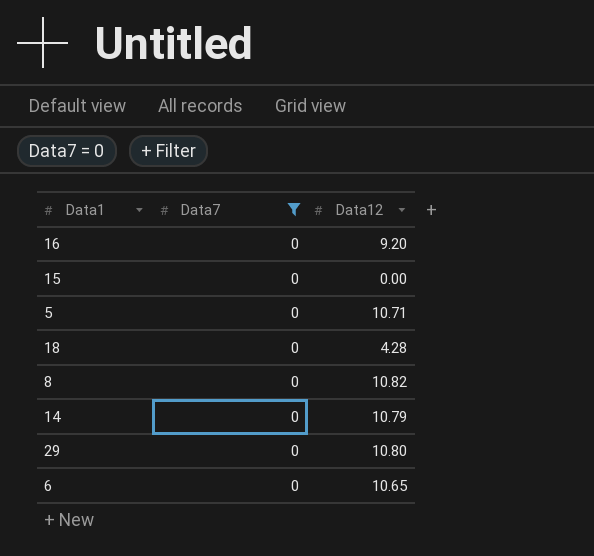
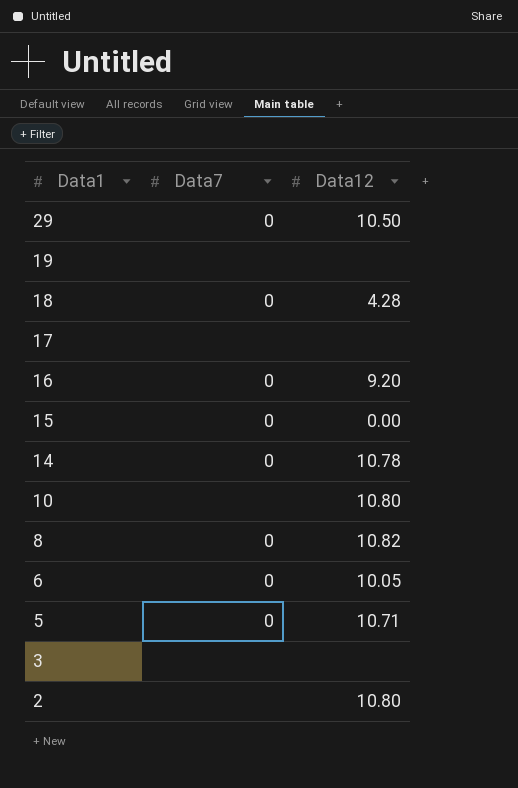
filter: Data7 = 0 -> none
row order: none -> Data1 descending
29 | Data12: 10.80 -> 10.50
14 | Data12: 10.79 -> 10.78
6 | Data12: 10.65 -> 10.05

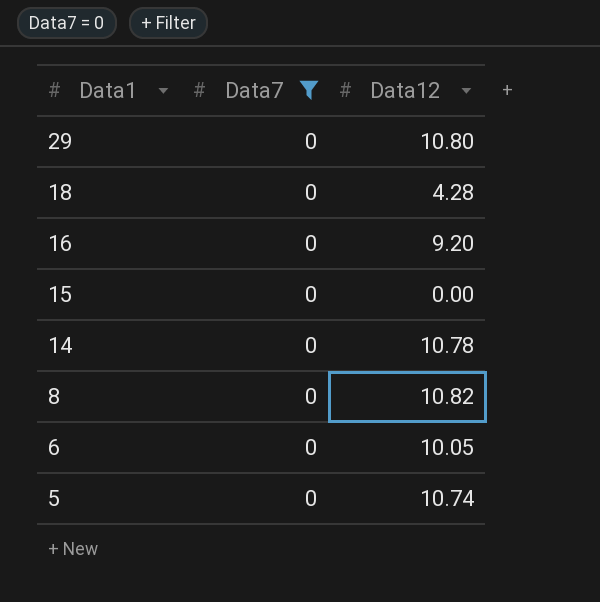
filter: none -> Data7 = 0
29 | Data12: 10.50 -> 10.80
5 | Data12: 10.71 -> 10.74

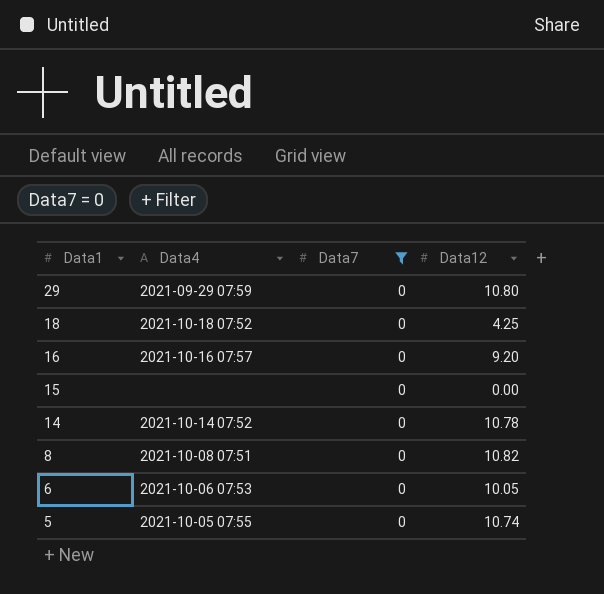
column Data4 | position: none -> 2
18 | Data12: 4.28 -> 4.25

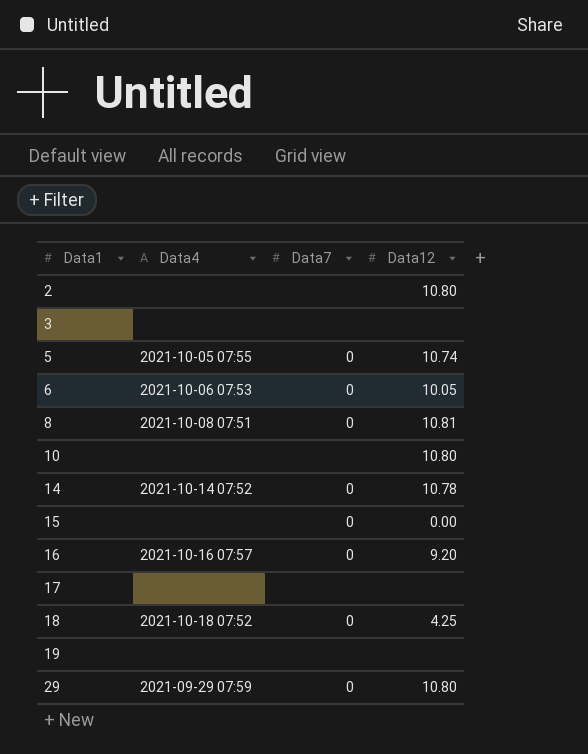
filter: Data7 = 0 -> none
row order: Data1 descending -> Data1 ascending
8 | Data12: 10.82 -> 10.81

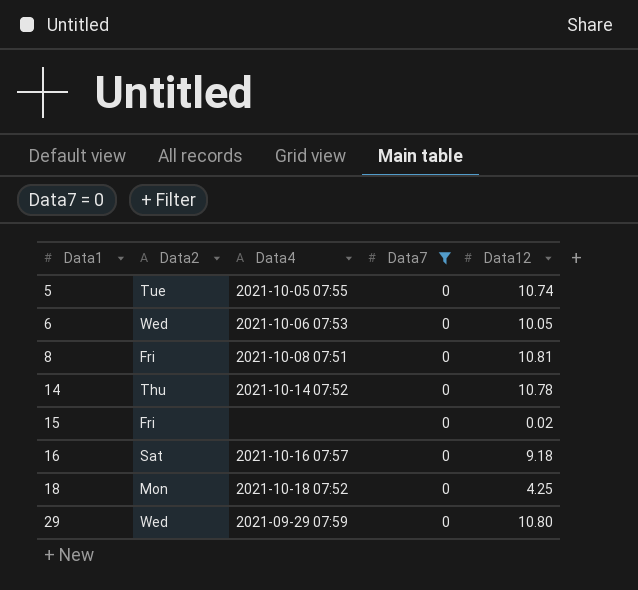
filter: none -> Data7 = 0
column Data2 | position: none -> 2
15 | Data12: 0.00 -> 0.02
16 | Data12: 9.20 -> 9.18

